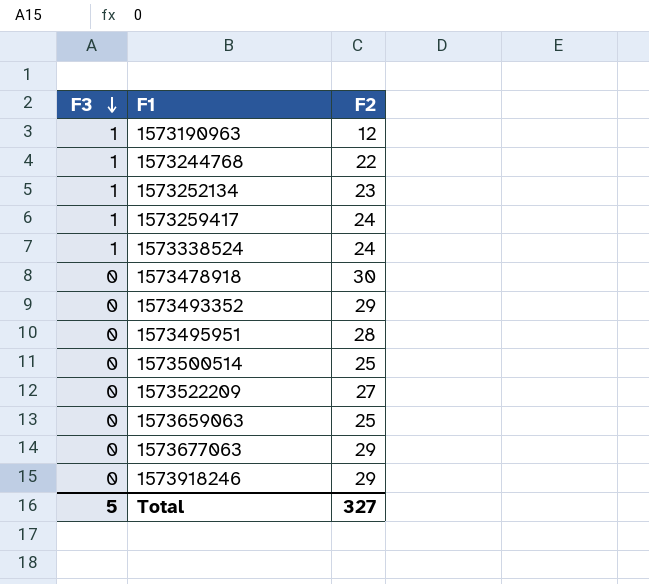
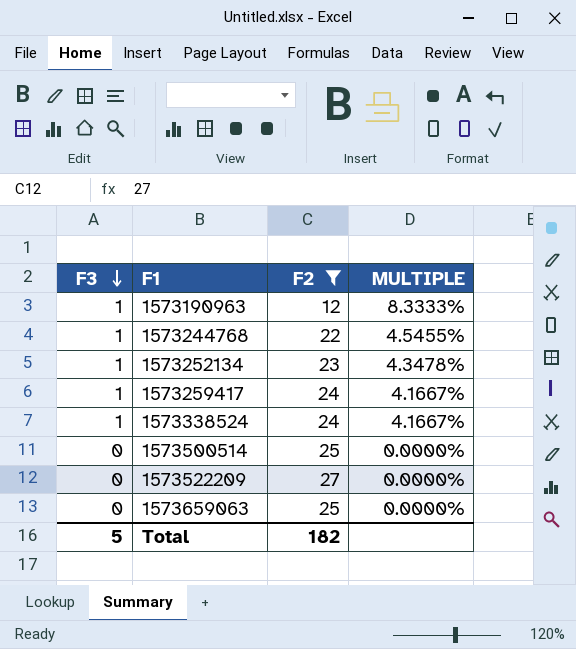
filter: none -> F2 <= 27
column MULTIPLE | formula: none -> [F3] / [F2]
Total | F2: 327 -> 182

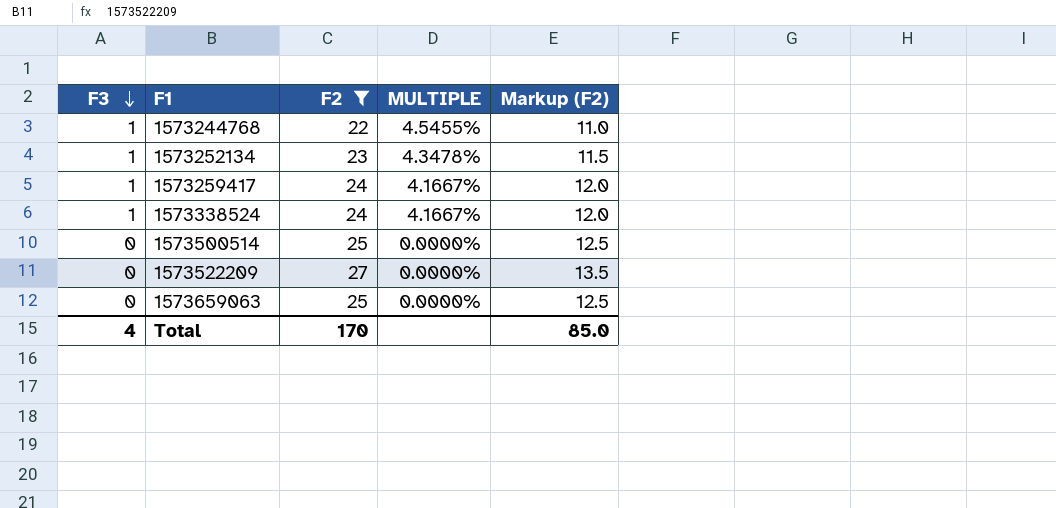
column Markup (F2) | formula: none -> [F2] * 0.5
row 1573190963: 1 | 12 | 8.3333% -> none
Total | F3: 5 -> 4
Total | F2: 182 -> 170

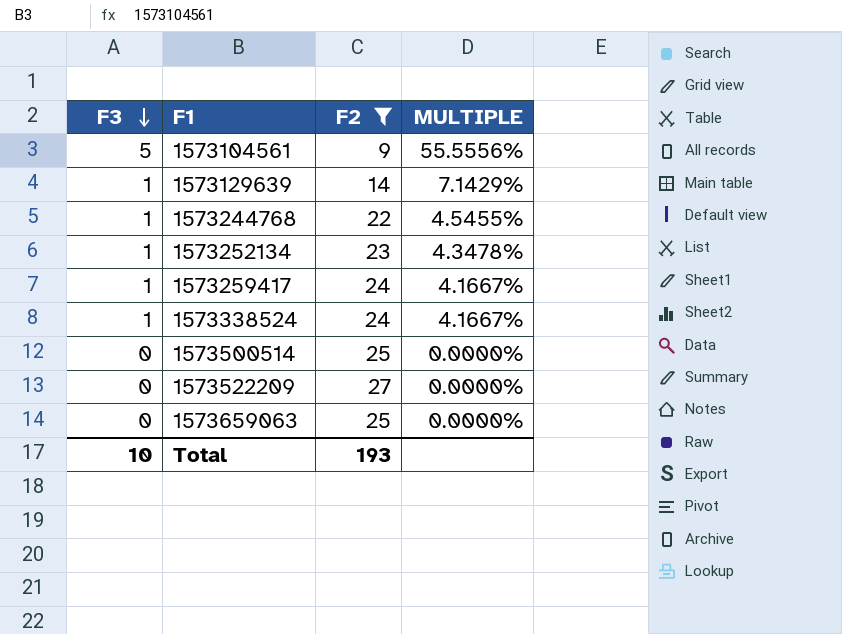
column Markup (F2) | formula: [F2] * 0.5 -> none
row 1573104561: none -> 5 | 9 | 55.5556%
row 1573129639: none -> 1 | 14 | 7.1429%
Total | F3: 4 -> 10
Total | F2: 170 -> 193

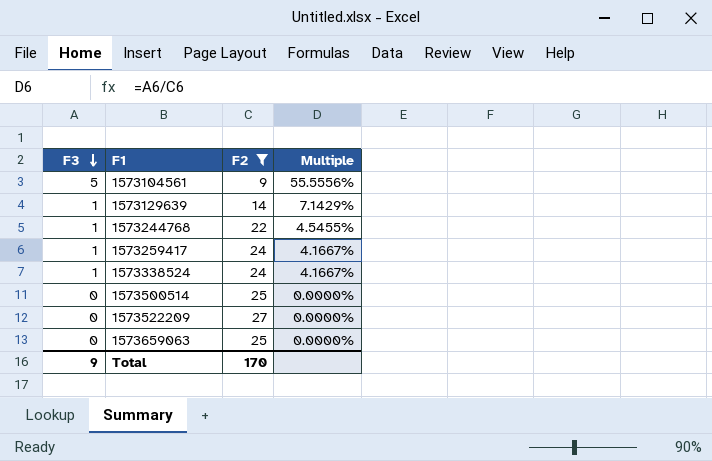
column name: MULTIPLE -> Multiple
row 1573252134: 1 | 23 | 4.3478% -> none
Total | F3: 10 -> 9
Total | F2: 193 -> 170

